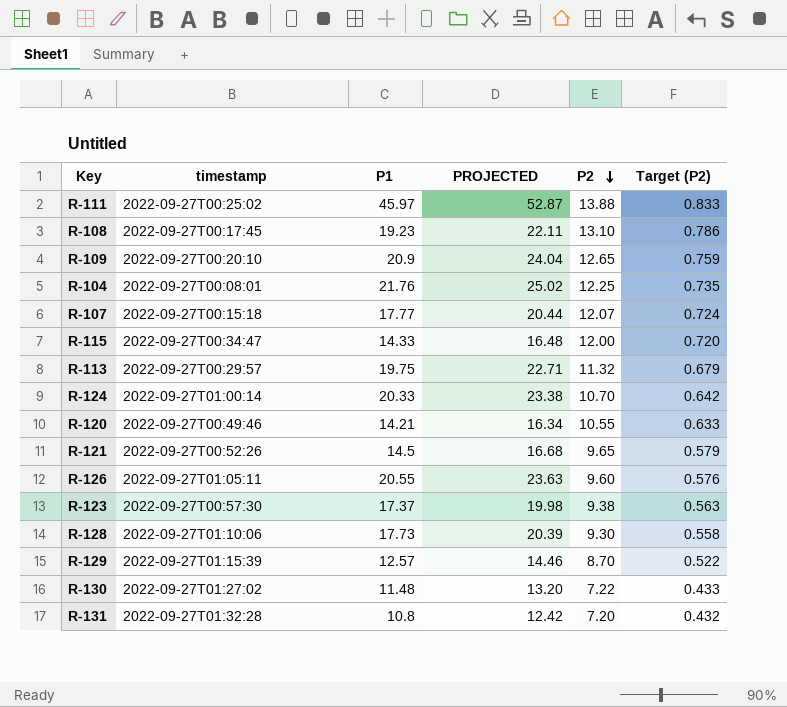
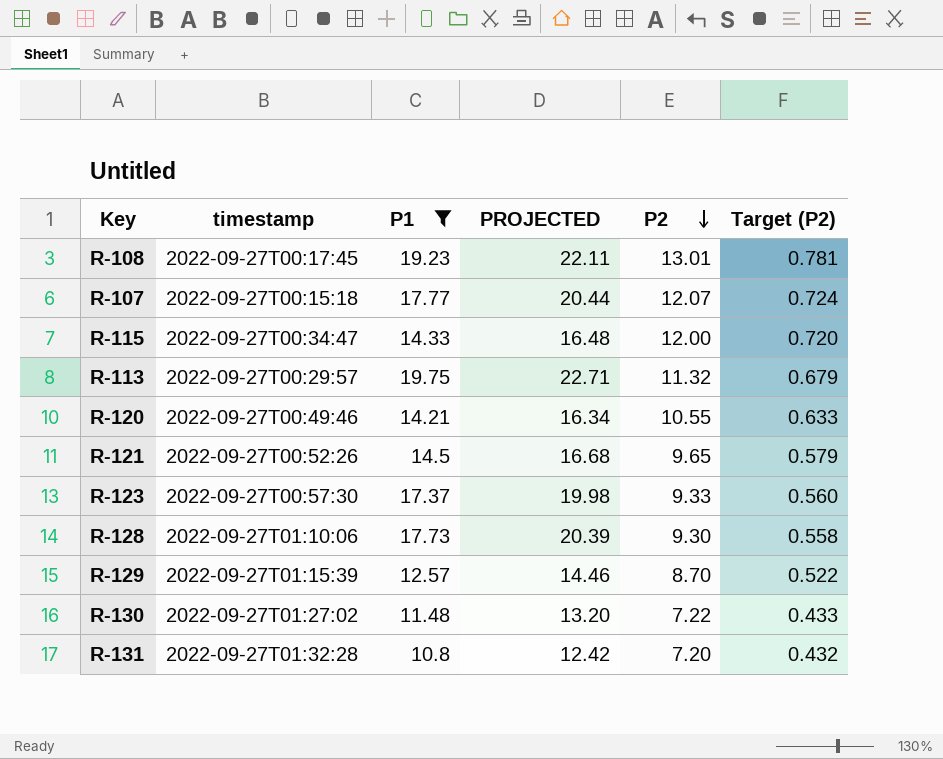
filter: none -> P1 <= 19.75
R-108 | P2: 13.10 -> 13.01
R-108 | Target (P2): 0.786 -> 0.781
R-123 | P2: 9.38 -> 9.33
R-123 | Target (P2): 0.563 -> 0.560

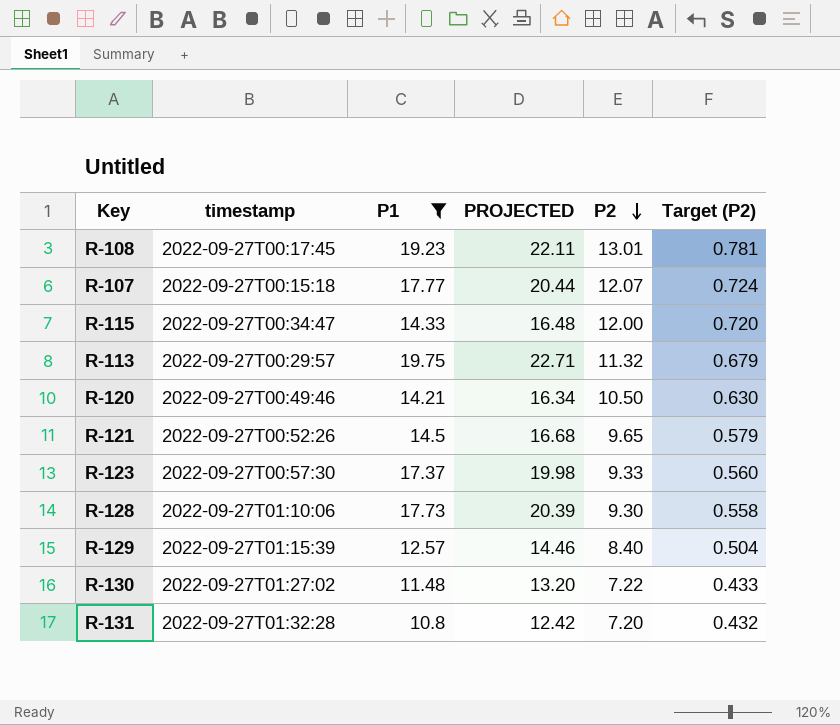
R-120 | P2: 10.55 -> 10.50
R-120 | Target (P2): 0.633 -> 0.630
R-129 | P2: 8.70 -> 8.40
R-129 | Target (P2): 0.522 -> 0.504

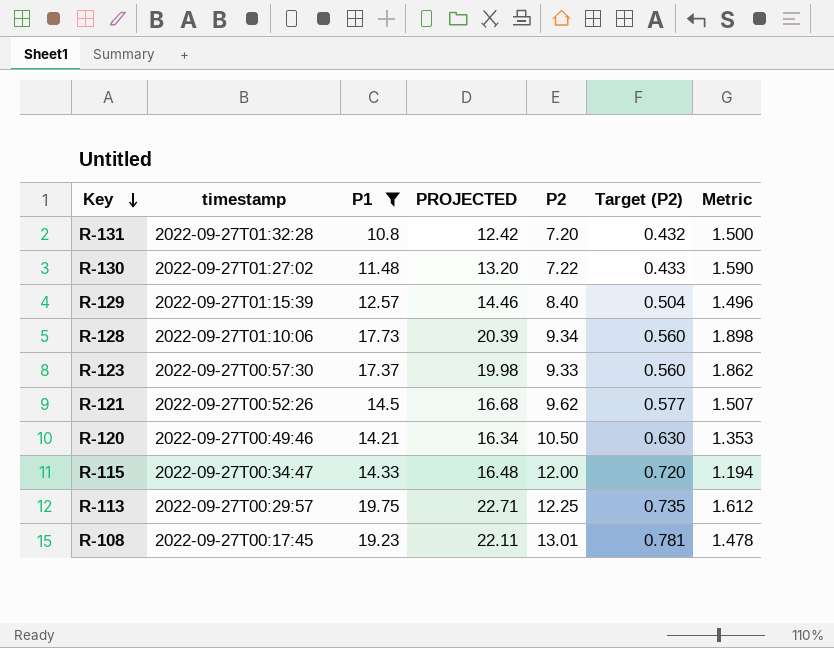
row order: P2 descending -> Key descending
column Metric | formula: none -> [P1] / [P2]
row R-107: 2022-09-27T00:15:18 | 17.77 | 20.44 | 12.07 | 0.724 -> none
R-128 | P2: 9.30 -> 9.34
R-128 | Target (P2): 0.558 -> 0.560
R-121 | P2: 9.65 -> 9.62
R-121 | Target (P2): 0.579 -> 0.577
R-113 | P2: 11.32 -> 12.25
R-113 | Target (P2): 0.679 -> 0.735

